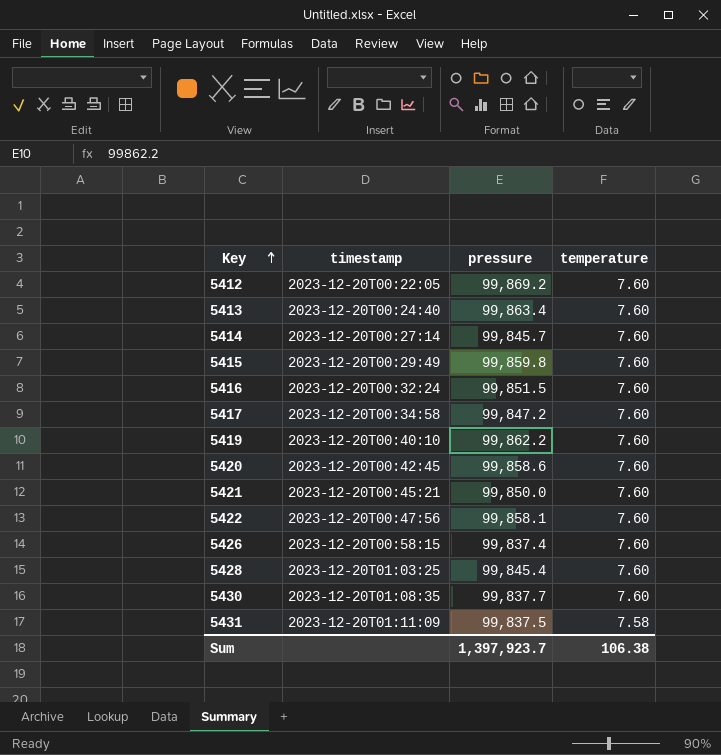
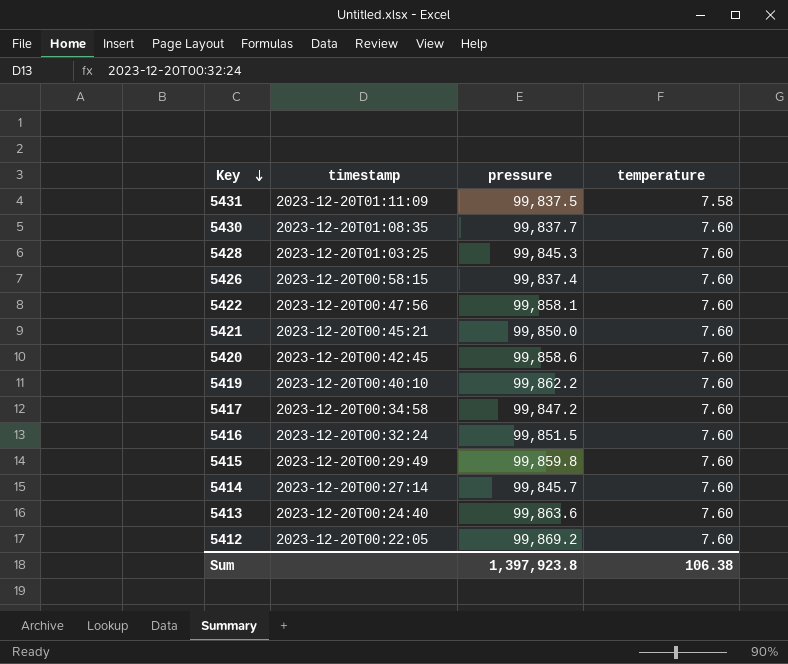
row order: Key ascending -> Key descending
5428 | pressure: 99,845.4 -> 99,845.3
5413 | pressure: 99,863.4 -> 99,863.6
Sum | pressure: 1,397,923.7 -> 1,397,923.8

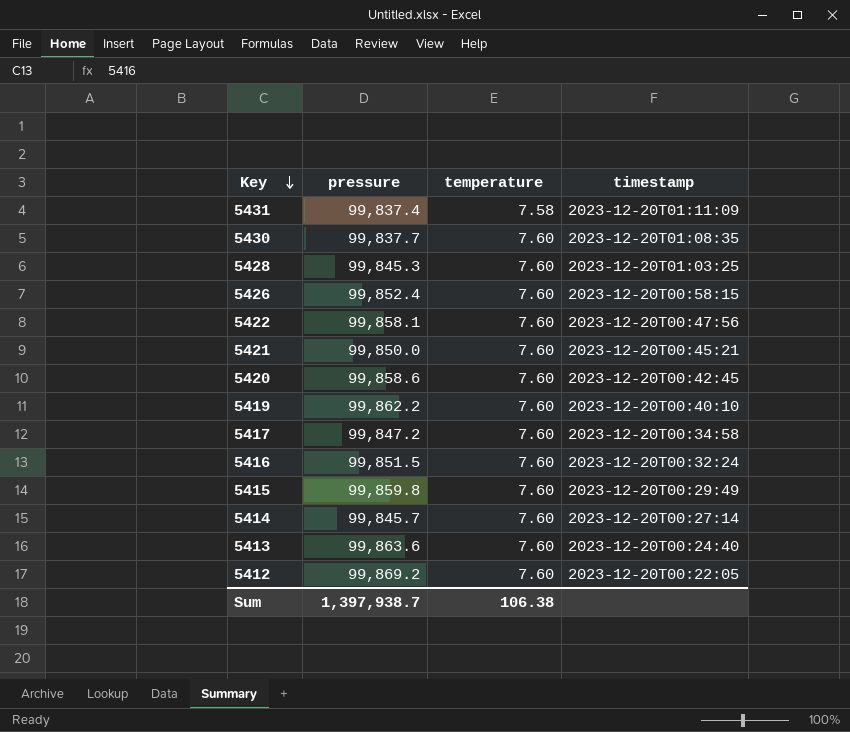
column timestamp | position: 2 -> 4
5431 | pressure: 99,837.5 -> 99,837.4
5426 | pressure: 99,837.4 -> 99,852.4
Sum | pressure: 1,397,923.8 -> 1,397,938.7

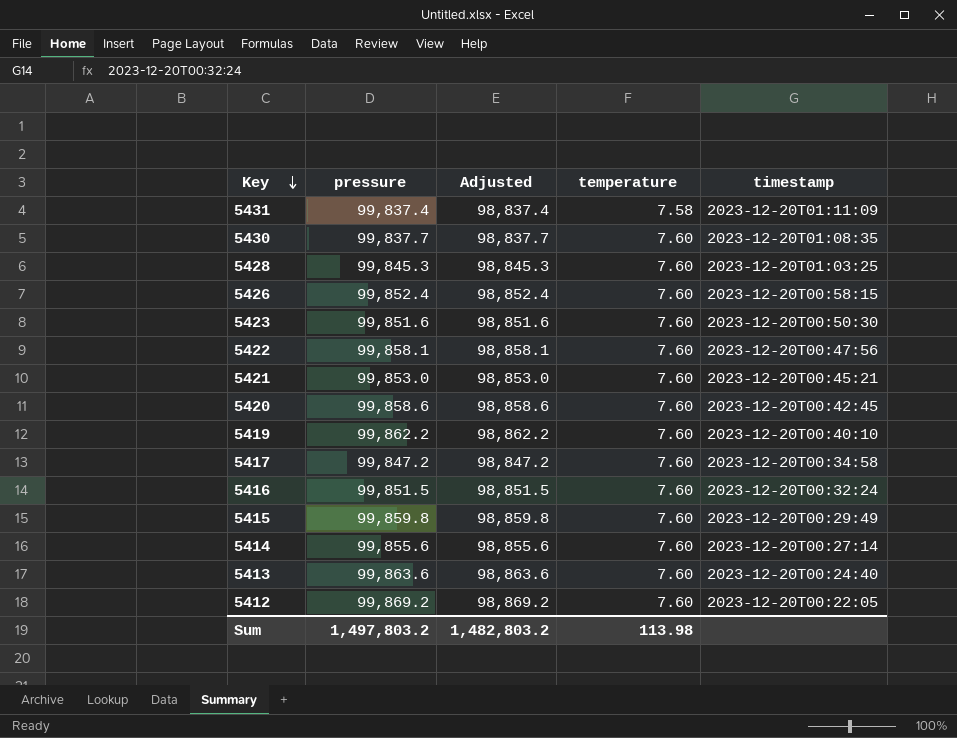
column Adjusted | formula: none -> [pressure] - 1000
row 5423: none -> 99,851.6 | 98,851.6 | 7.60 | 2023-12-20T00:50:30
5421 | pressure: 99,850.0 -> 99,853.0
5414 | pressure: 99,845.7 -> 99,855.6
Sum | pressure: 1,397,938.7 -> 1,497,803.2
Sum | temperature: 106.38 -> 113.98

